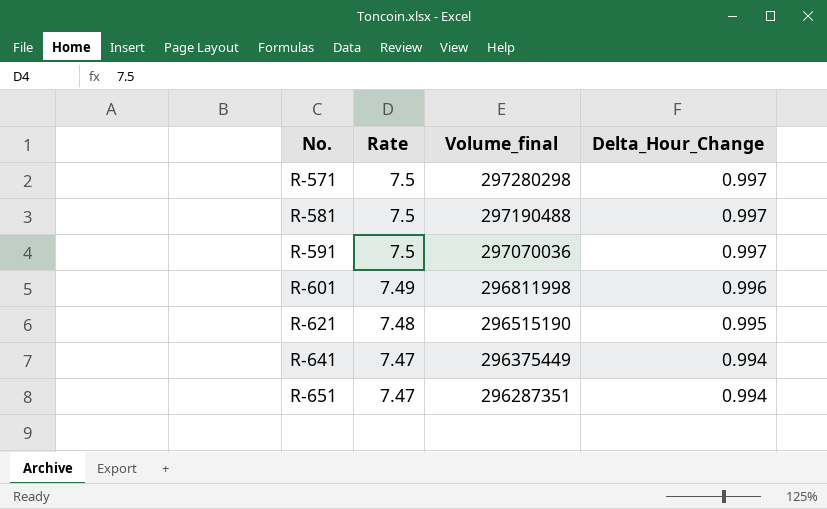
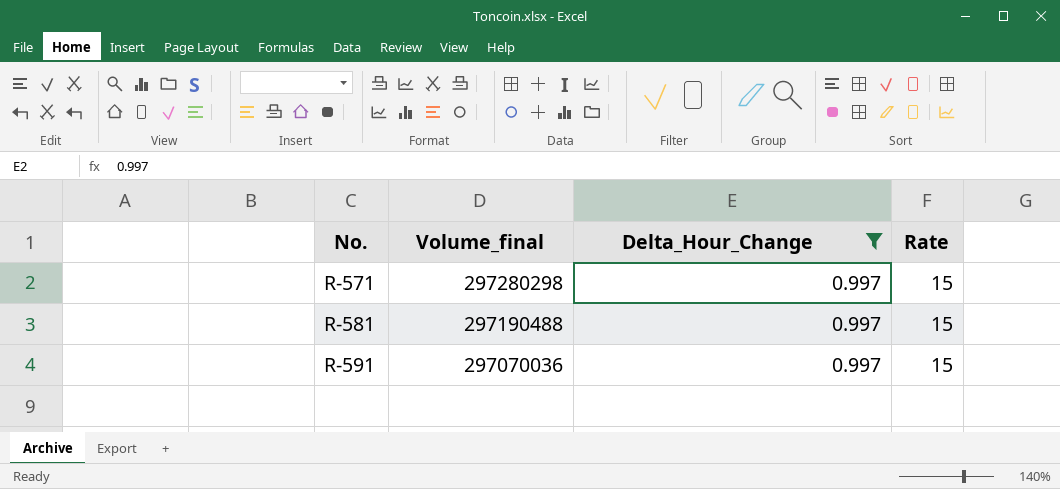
filter: none -> Delta_Hour_Change = 0.997
column Rate | position: 2 -> 4
R-571 | Rate: 7.5 -> 15
R-581 | Rate: 7.5 -> 15
R-591 | Rate: 7.5 -> 15

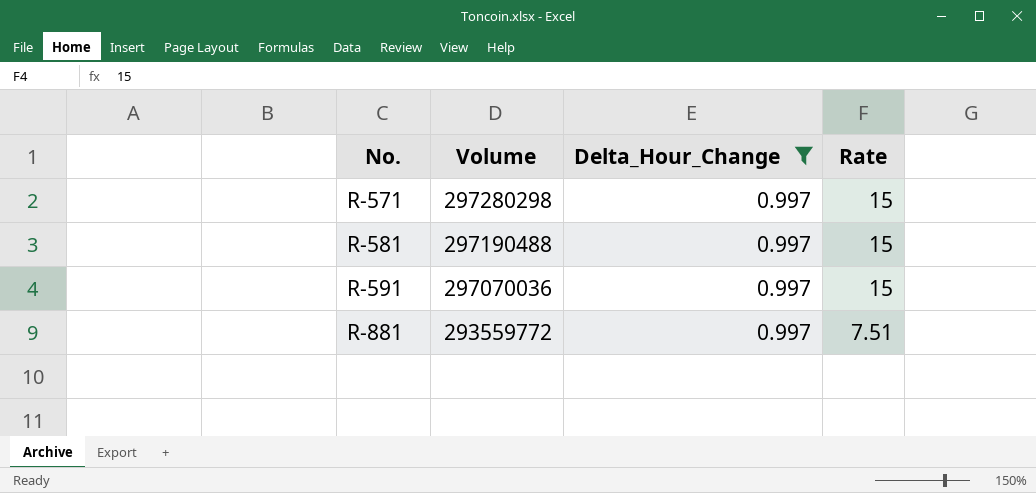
column name: Volume_final -> Volume
row R-881: none -> 293559772 | 0.997 | 7.51

